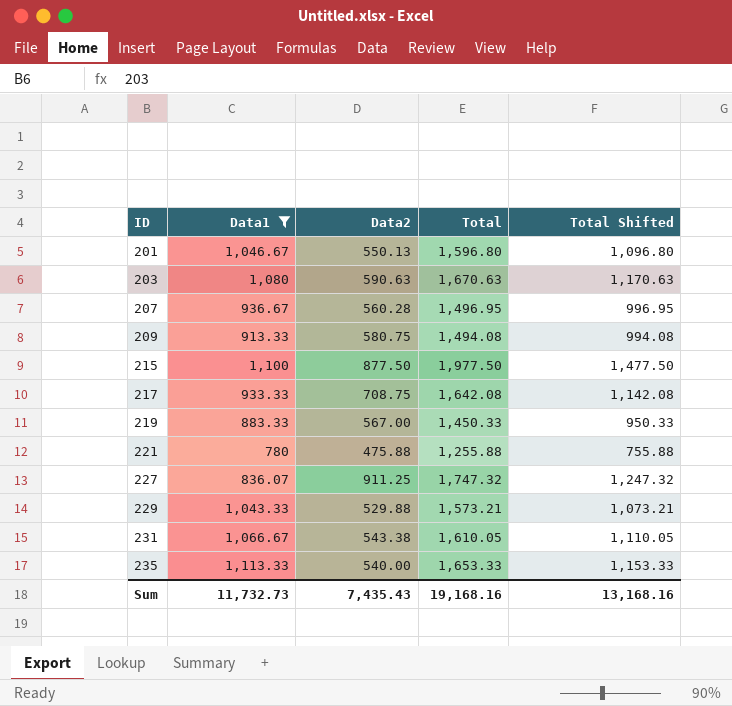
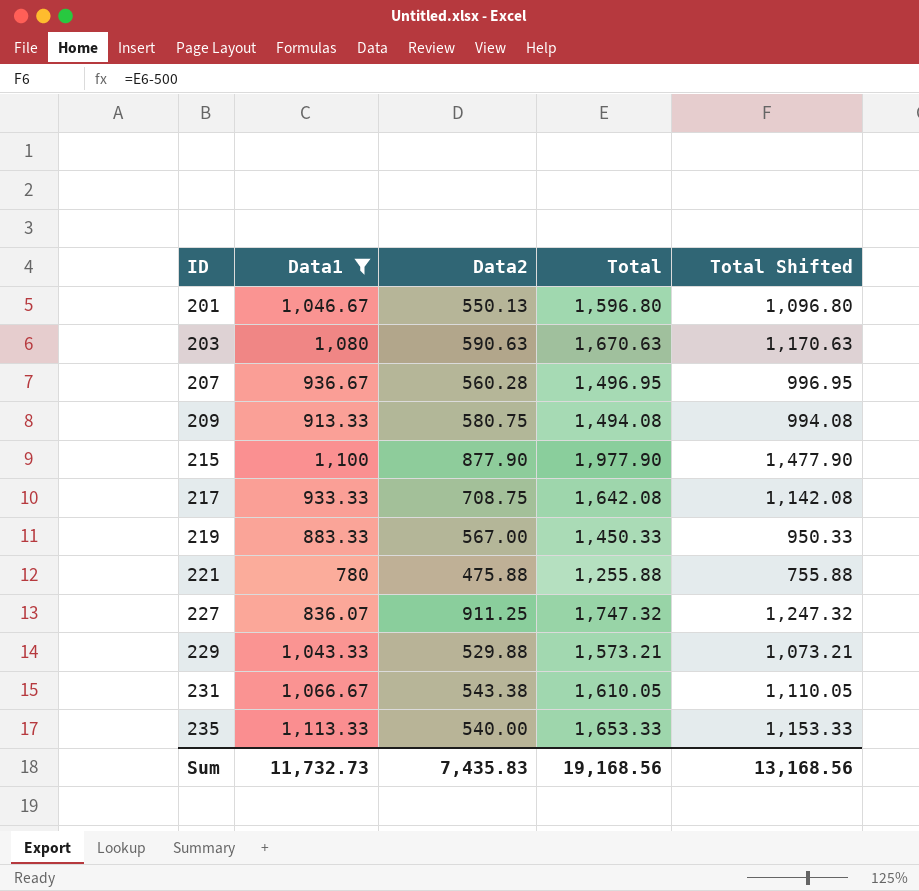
215 | Data2: 877.50 -> 877.90
215 | Total: 1,977.50 -> 1,977.90
215 | Total Shifted: 1,477.50 -> 1,477.90
Sum | Data2: 7,435.43 -> 7,435.83
Sum | Total: 19,168.16 -> 19,168.56
Sum | Total Shifted: 13,168.16 -> 13,168.56

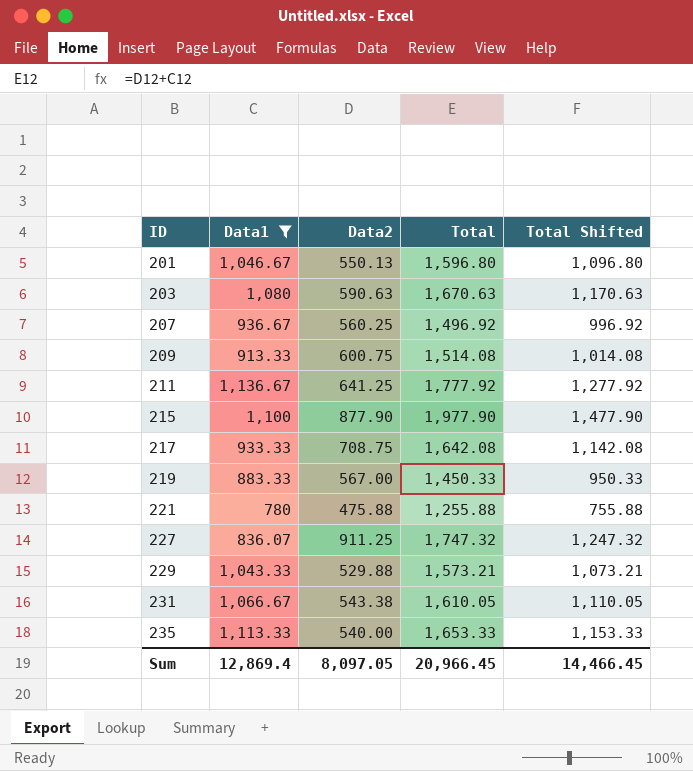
207 | Data2: 560.28 -> 560.25
207 | Total: 1,496.95 -> 1,496.92
207 | Total Shifted: 996.95 -> 996.92
209 | Data2: 580.75 -> 600.75
209 | Total: 1,494.08 -> 1,514.08
209 | Total Shifted: 994.08 -> 1,014.08
row 211: none -> 1,136.67 | 641.25 | 1,777.92 | 1,277.92
Sum | Data1: 11,732.73 -> 12,869.4
Sum | Data2: 7,435.83 -> 8,097.05
Sum | Total: 19,168.56 -> 20,966.45
Sum | Total Shifted: 13,168.56 -> 14,466.45

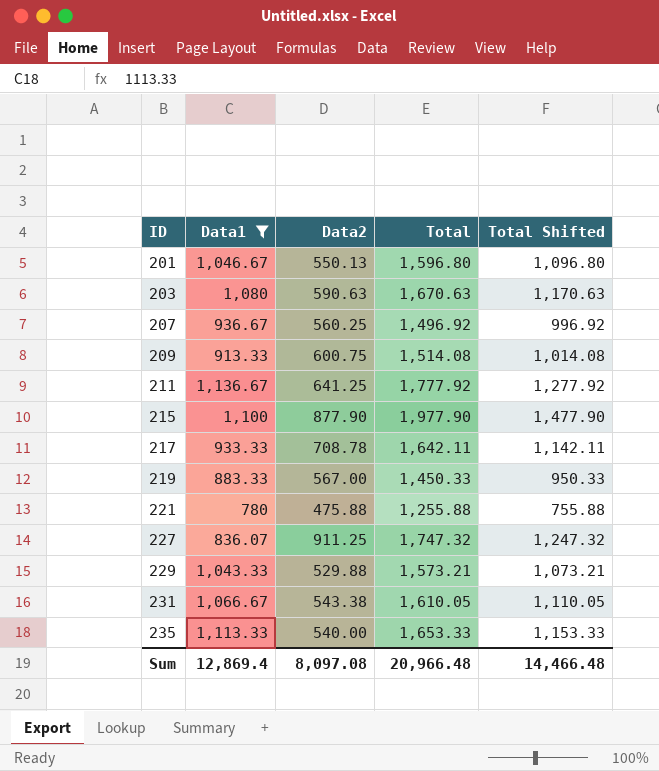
217 | Data2: 708.75 -> 708.78
217 | Total: 1,642.08 -> 1,642.11
217 | Total Shifted: 1,142.08 -> 1,142.11
Sum | Data2: 8,097.05 -> 8,097.08
Sum | Total: 20,966.45 -> 20,966.48
Sum | Total Shifted: 14,466.45 -> 14,466.48

